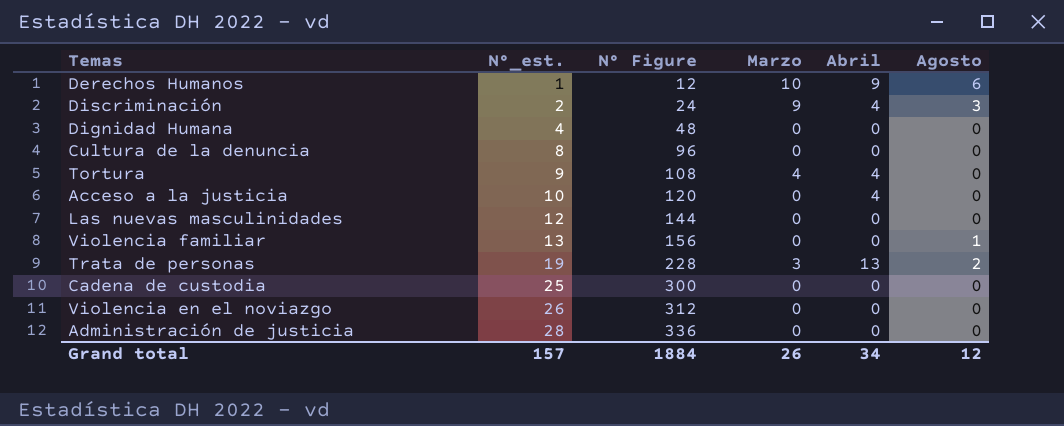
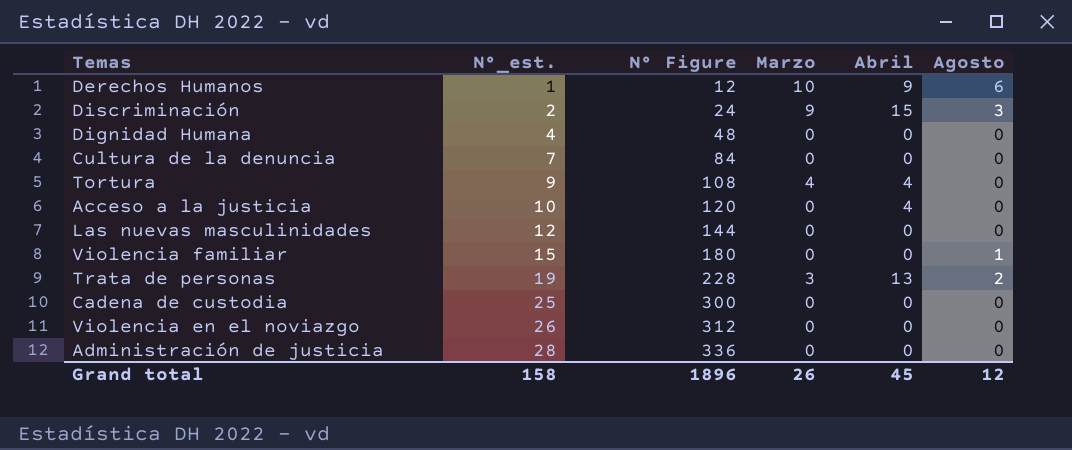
Discriminación | Abril: 4 -> 15
Cultura de la denuncia | N°_est.: 8 -> 7
Cultura de la denuncia | N° Figure: 96 -> 84
Violencia familiar | N°_est.: 13 -> 15
Violencia familiar | N° Figure: 156 -> 180
Grand total | N°_est.: 157 -> 158
Grand total | N° Figure: 1884 -> 1896
Grand total | Abril: 34 -> 45

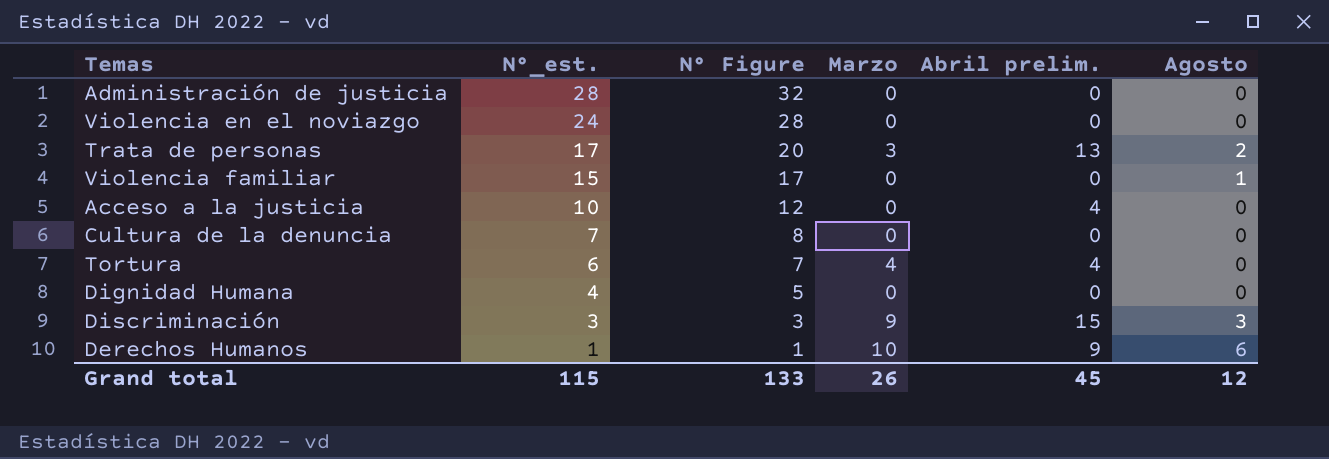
row order: N°_est. ascending -> N°_est. descending
column N° Figure | formula: [N°_est.] * 12 -> [N°_est.] * 1.15
column name: Abril -> Abril prelim.
row Las nuevas masculinidades: 12 | 144 | 0 | 0 | 0 -> none
row Cadena de custodia: 25 | 300 | 0 | 0 | 0 -> none
Violencia en el noviazgo | N°_est.: 26 -> 24
Trata de personas | N°_est.: 19 -> 17
Tortura | N°_est.: 9 -> 6
Discriminación | N°_est.: 2 -> 3
Grand total | N°_est.: 158 -> 115
Grand total | N° Figure: 1896 -> 133

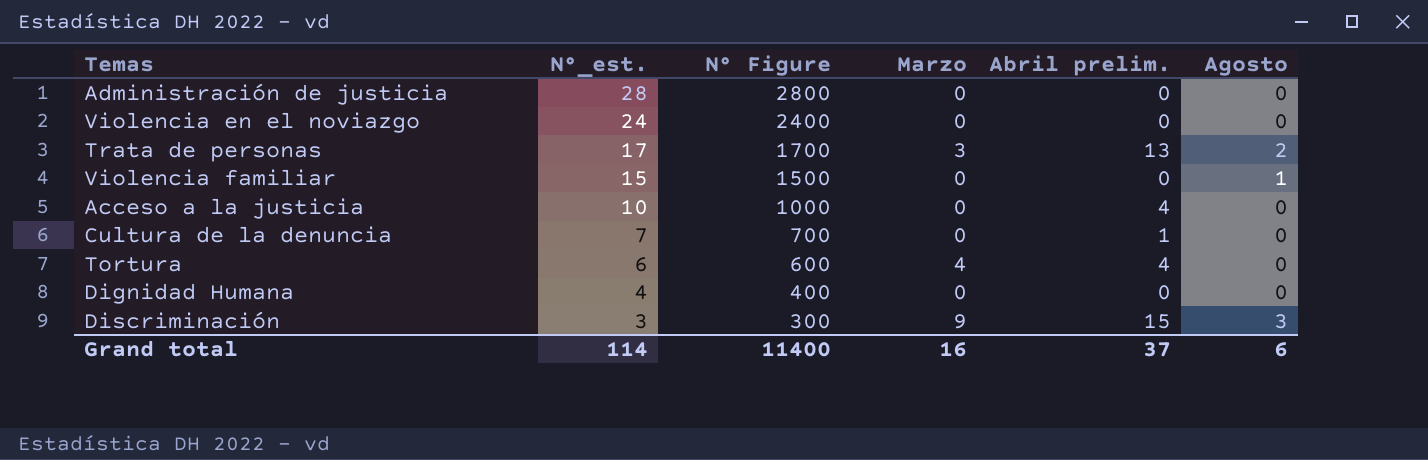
column N° Figure | formula: [N°_est.] * 1.15 -> [N°_est.] * 100
row Derechos Humanos: 1 | 1 | 10 | 9 | 6 -> none
Cultura de la denuncia | Abril prelim.: 0 -> 1
Grand total | N°_est.: 115 -> 114
Grand total | N° Figure: 133 -> 11400
Grand total | Marzo: 26 -> 16
Grand total | Abril prelim.: 45 -> 37
Grand total | Agosto: 12 -> 6

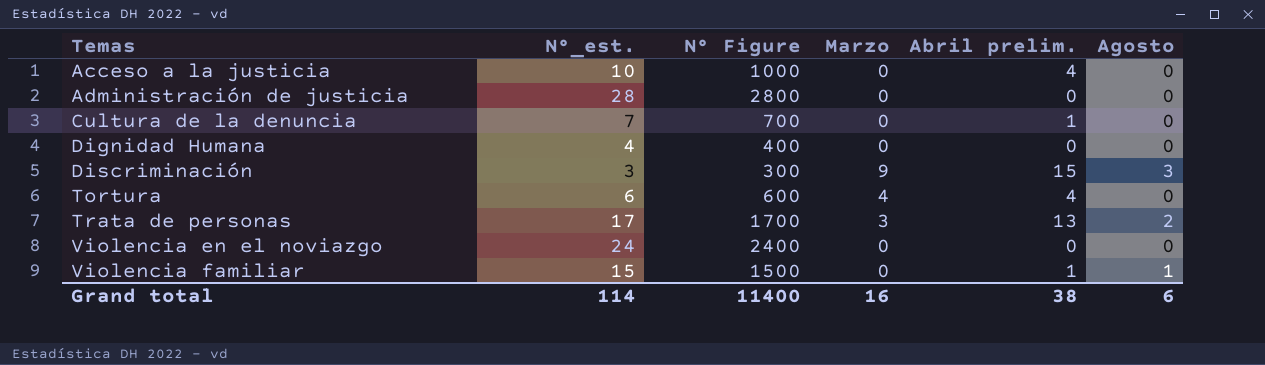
row order: N°_est. descending -> Temas ascending
Violencia familiar | Abril prelim.: 0 -> 1
Grand total | Abril prelim.: 37 -> 38

